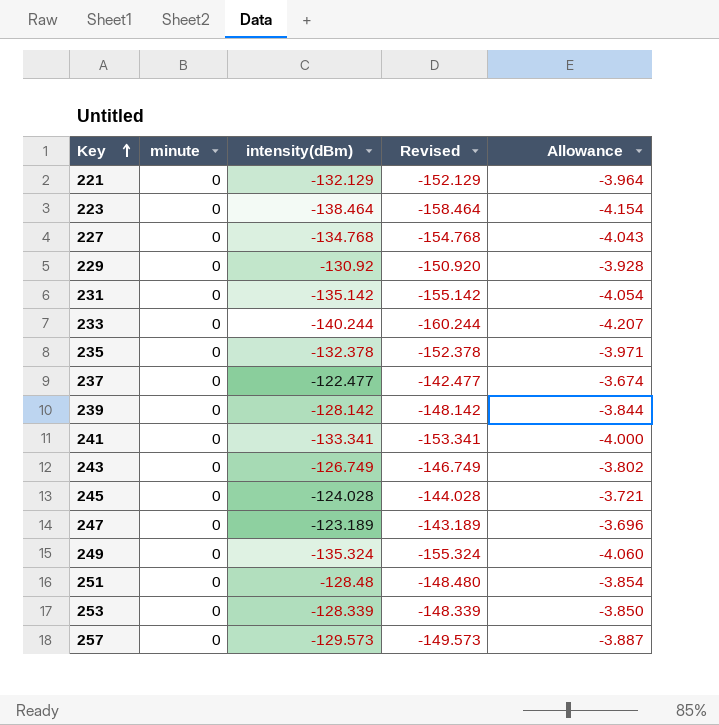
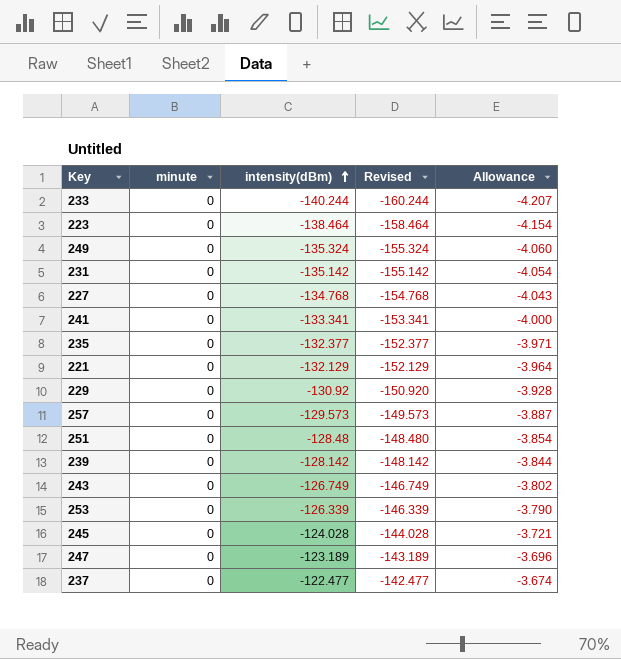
row order: Key ascending -> intensity(dBm) ascending
235 | intensity(dBm): -132.378 -> -132.377
235 | Revised: -152.378 -> -152.377
253 | intensity(dBm): -128.339 -> -126.339
253 | Revised: -148.339 -> -146.339
253 | Allowance: -3.850 -> -3.790

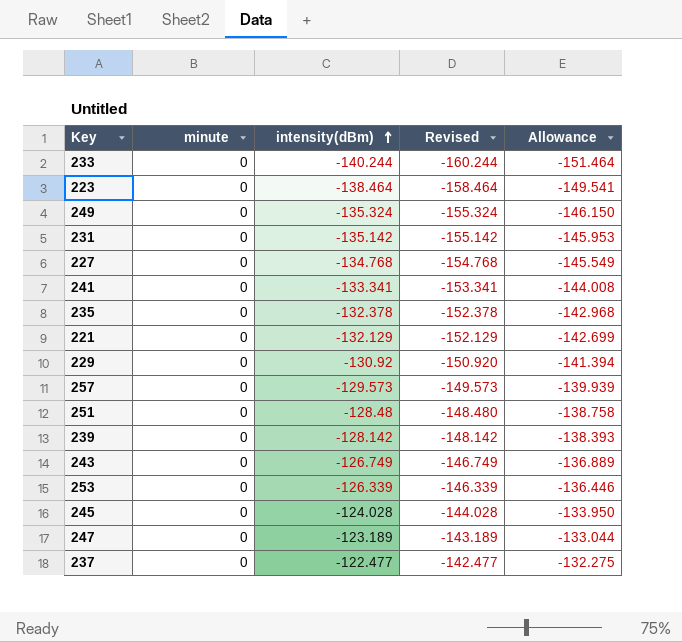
column Allowance | formula: [intensity(dBm)] * 0.03 -> [intensity(dBm)] * 1.08
235 | intensity(dBm): -132.377 -> -132.378
235 | Revised: -152.377 -> -152.378

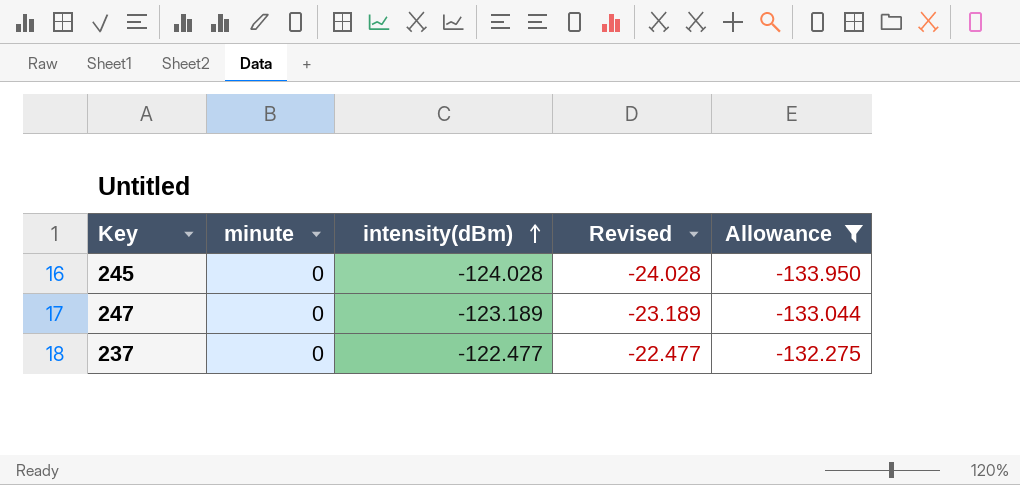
filter: none -> Allowance >= -133.950
column Revised | formula: [intensity(dBm)] - 20 -> [intensity(dBm)] + 100

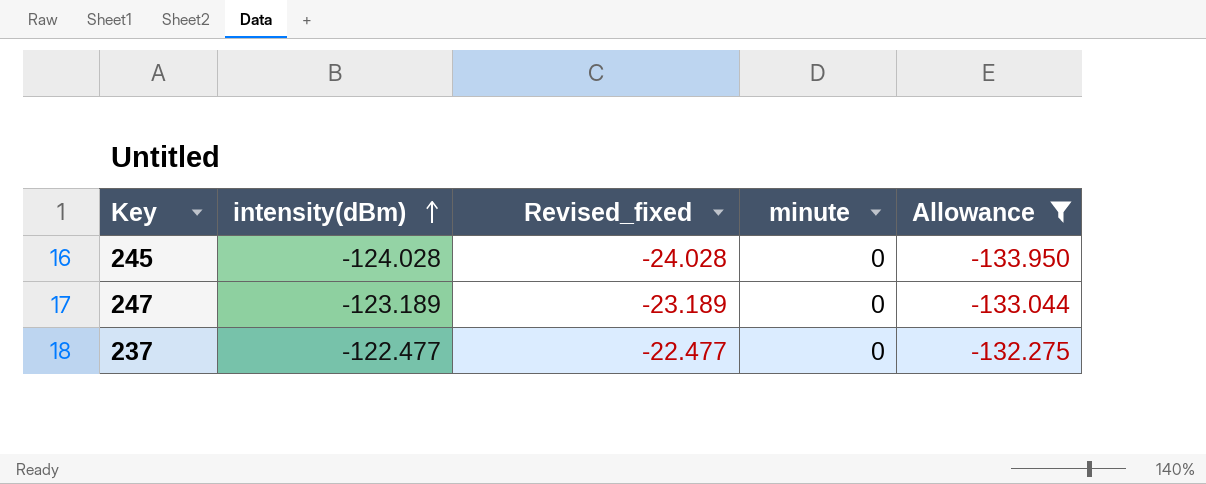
column name: Revised -> Revised_fixed
column minute | position: 2 -> 4

